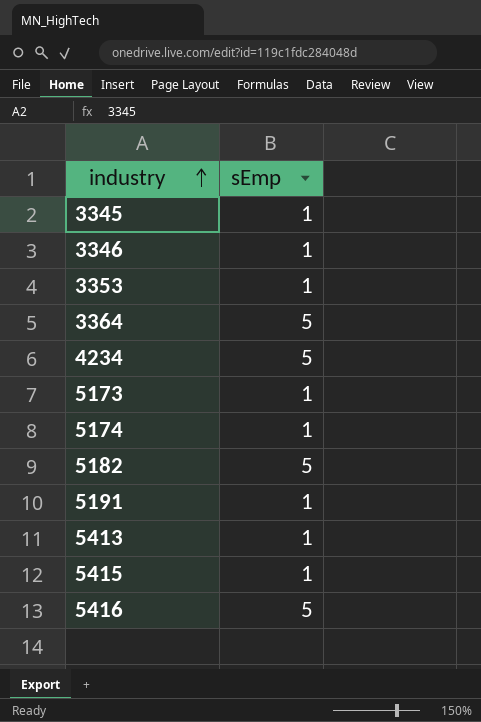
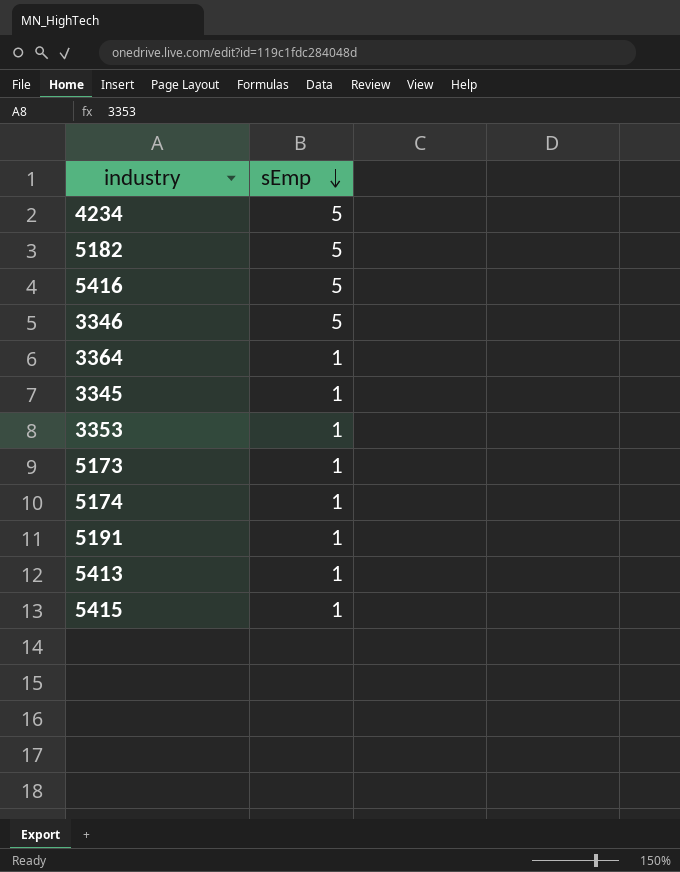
row order: industry ascending -> sEmp descending
3346 | sEmp: 1 -> 5
3364 | sEmp: 5 -> 1

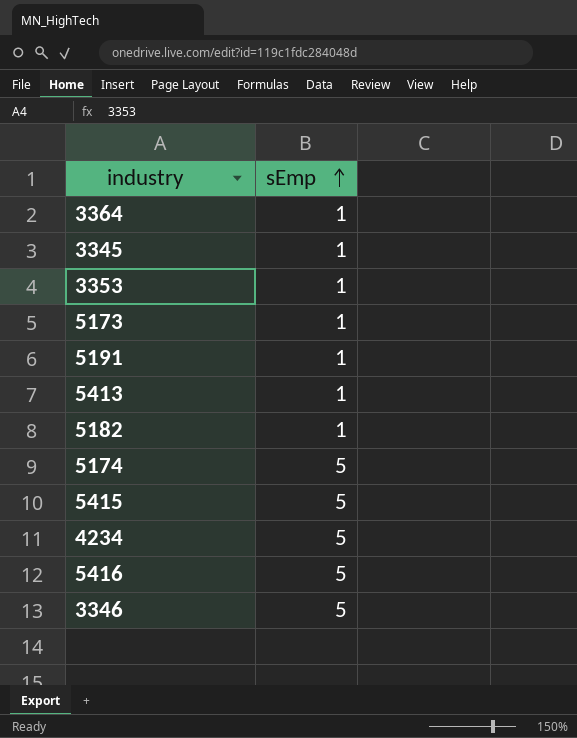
row order: sEmp descending -> sEmp ascending
5182 | sEmp: 5 -> 1
5174 | sEmp: 1 -> 5
5415 | sEmp: 1 -> 5

